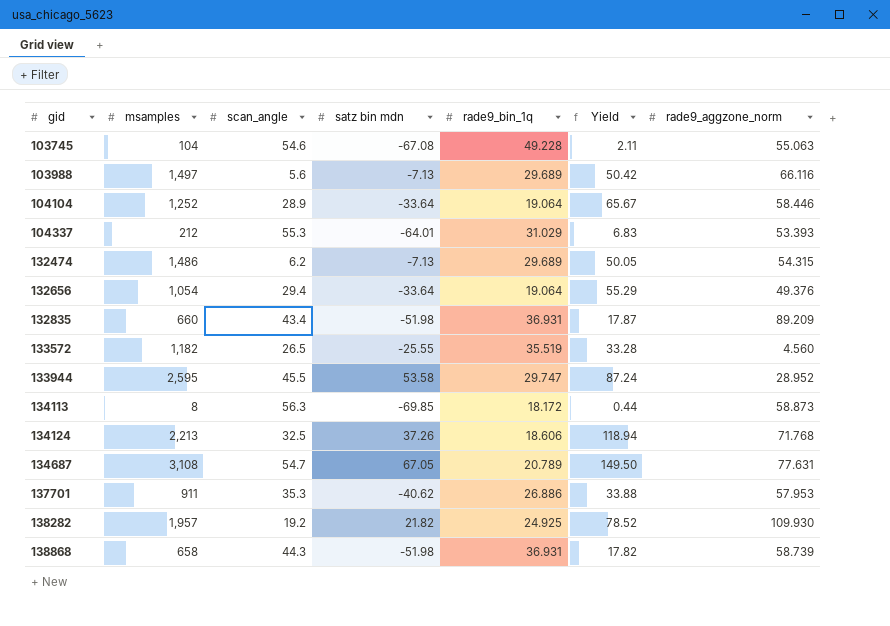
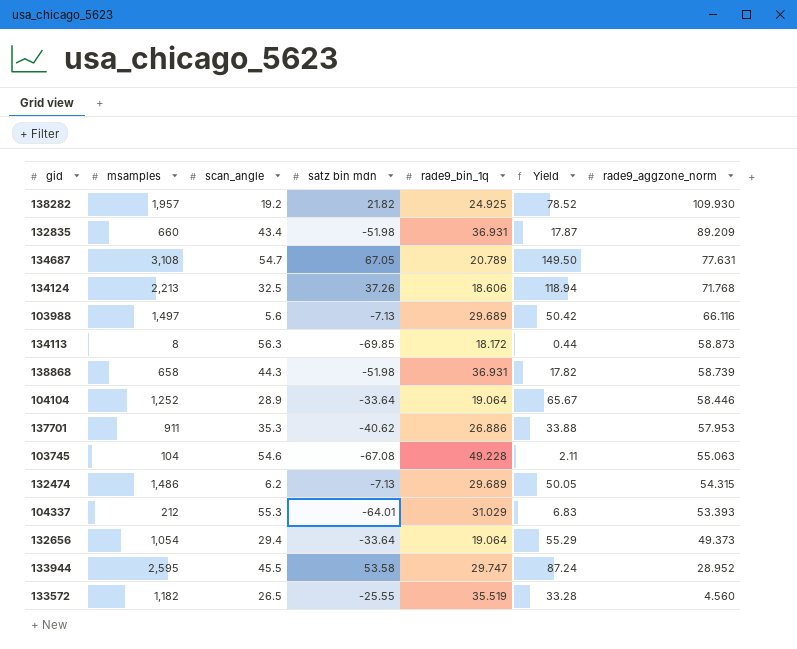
row order: gid ascending -> rade9_aggzone_norm descending
132656 | rade9_aggzone_norm: 49.376 -> 49.373

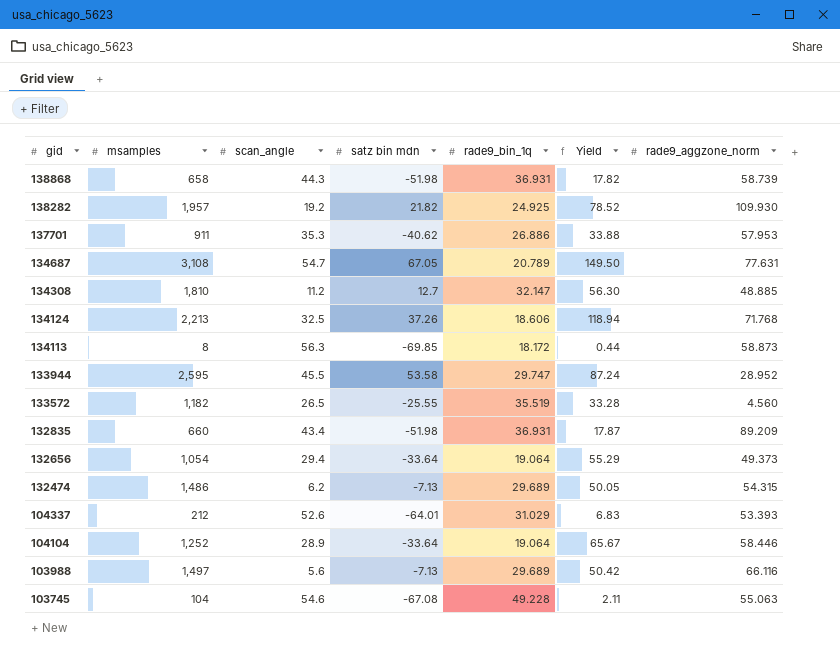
row order: rade9_aggzone_norm descending -> gid descending
row 134308: none -> 1,810 | 11.2 | 12.7 | 32.147 | 56.30 | 48.885
104337 | scan_angle: 55.3 -> 52.6

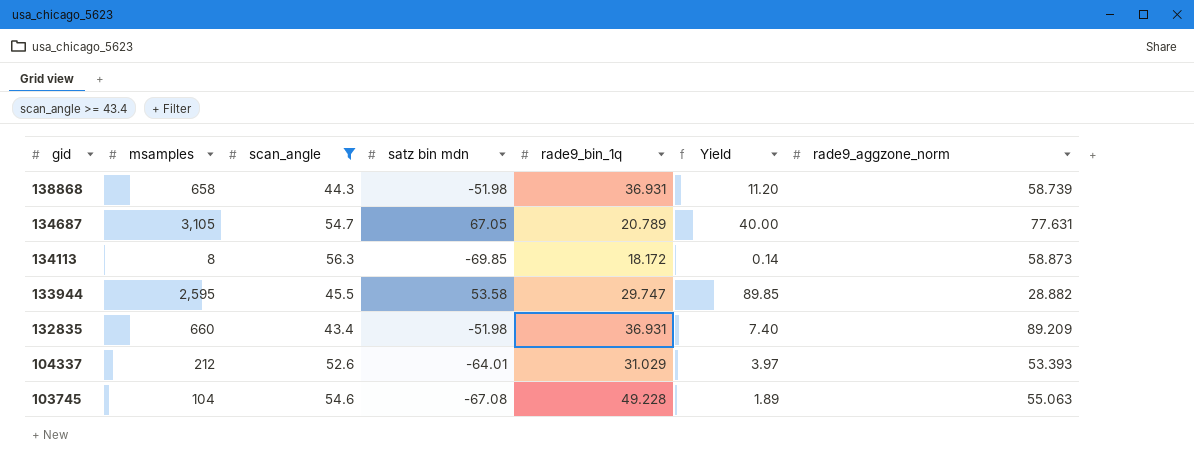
filter: none -> scan_angle >= 43.4
column Yield | formula: [msamples] / [rade9_bin_1q] -> [msamples] / [rade9_aggzone_norm]
134687 | msamples: 3,108 -> 3,105
133944 | rade9_aggzone_norm: 28.952 -> 28.882

